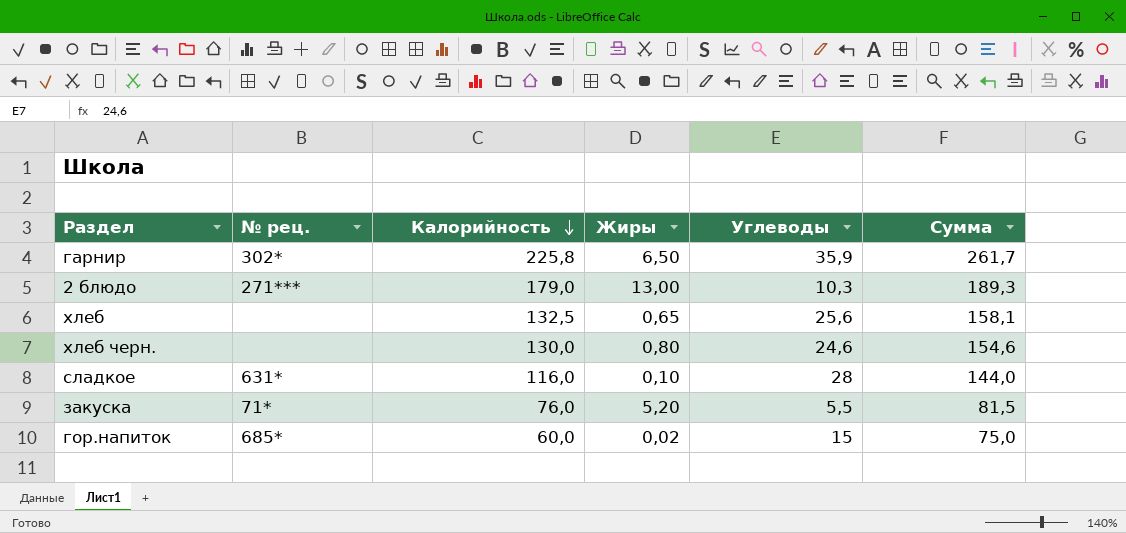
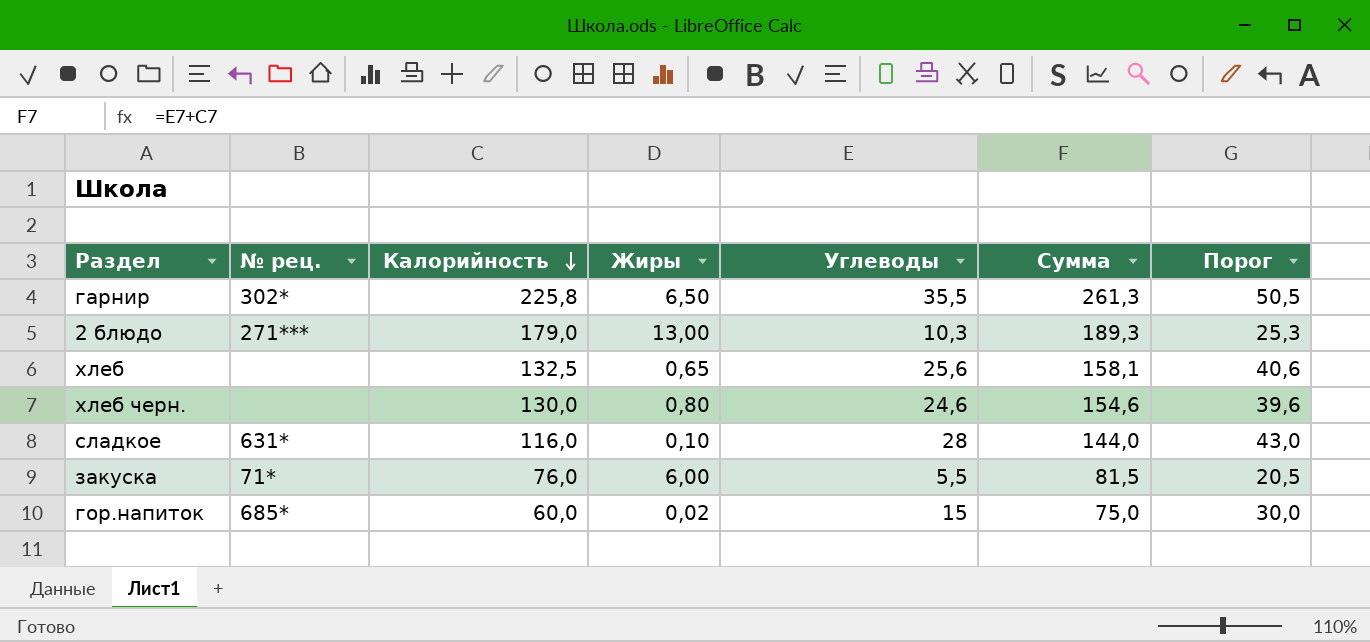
column Порог | formula: none -> [Углеводы] + 15
гарнир | Углеводы: 35,9 -> 35,5
гарнир | Сумма: 261,7 -> 261,3
закуска | Жиры: 5,20 -> 6,00

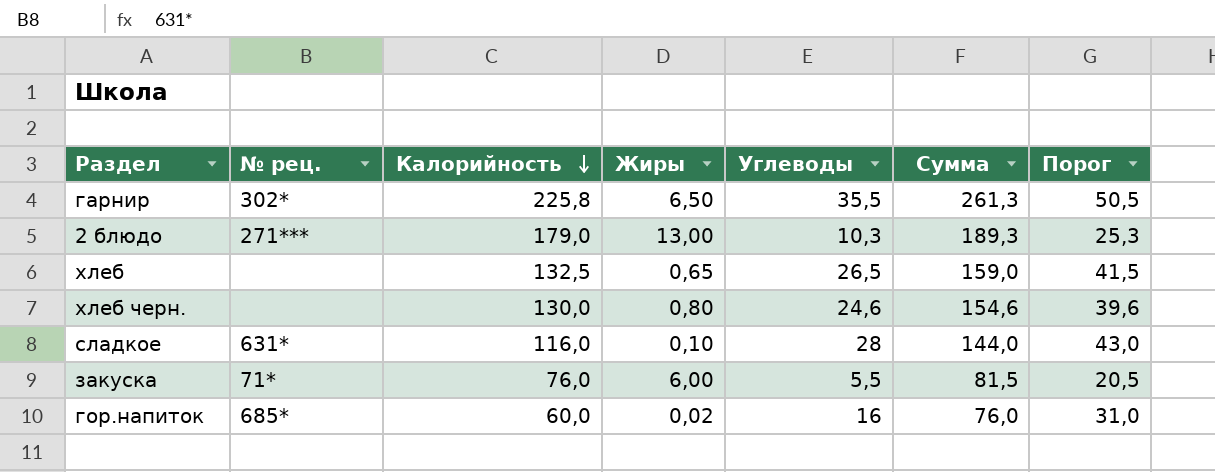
хлеб | Углеводы: 25,6 -> 26,5
хлеб | Сумма: 158,1 -> 159,0
хлеб | Порог: 40,6 -> 41,5
гор.напиток | Углеводы: 15 -> 16
гор.напиток | Сумма: 75,0 -> 76,0
гор.напиток | Порог: 30,0 -> 31,0

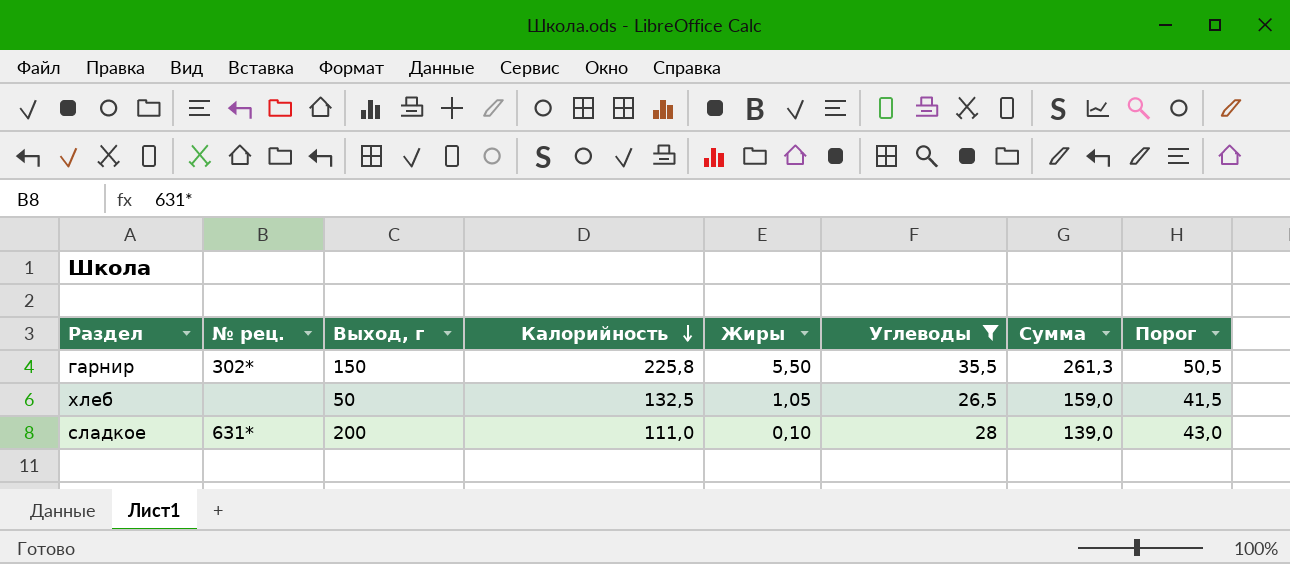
filter: none -> Углеводы >= 26,5
column Выход, г | position: none -> 3
гарнир | Жиры: 6,50 -> 5,50
хлеб | Жиры: 0,65 -> 1,05
сладкое | Калорийность: 116,0 -> 111,0
сладкое | Сумма: 144,0 -> 139,0

